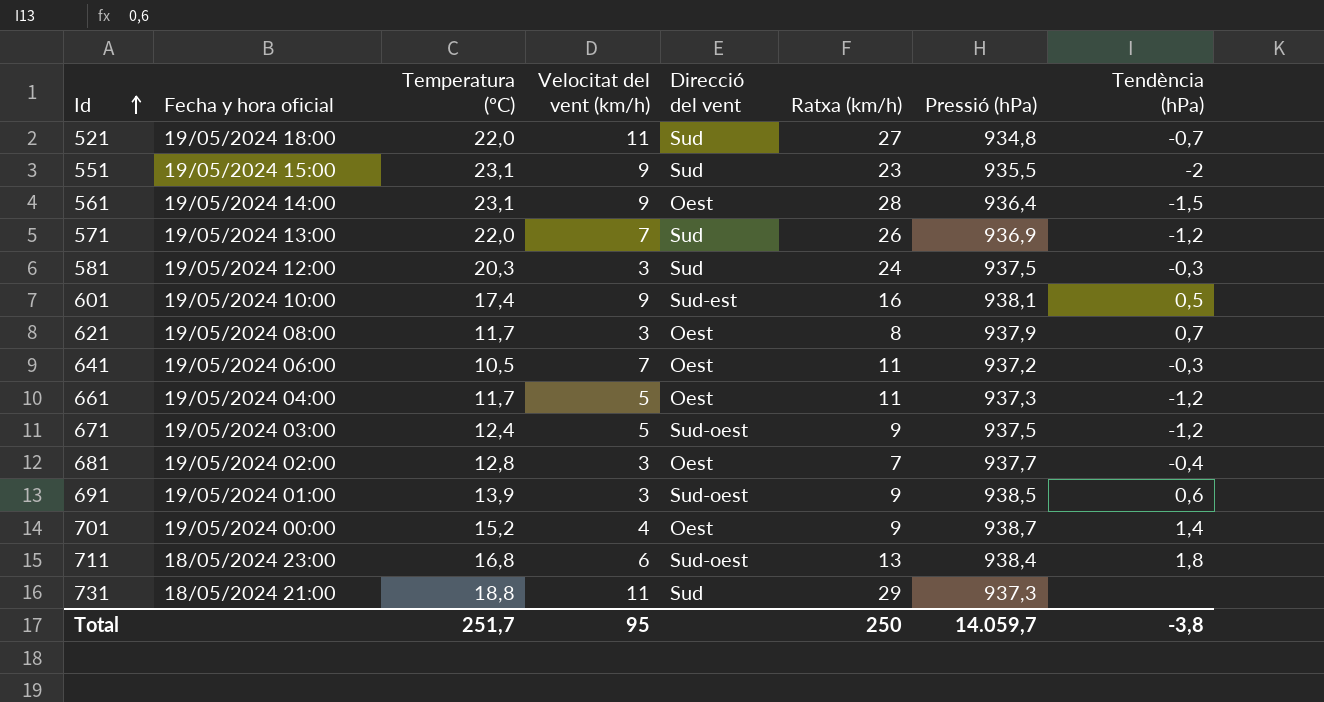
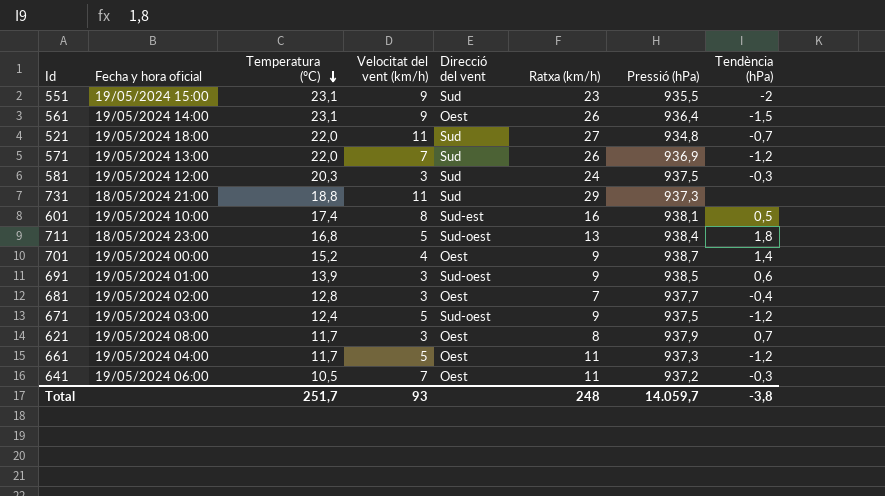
row order: Id ascending -> Temperatura (ºC) descending
561 | Ratxa (km/h): 28 -> 26
601 | Velocitat del vent (km/h): 9 -> 8
711 | Velocitat del vent (km/h): 6 -> 5
Total | Velocitat del vent (km/h): 95 -> 93
Total | Ratxa (km/h): 250 -> 248

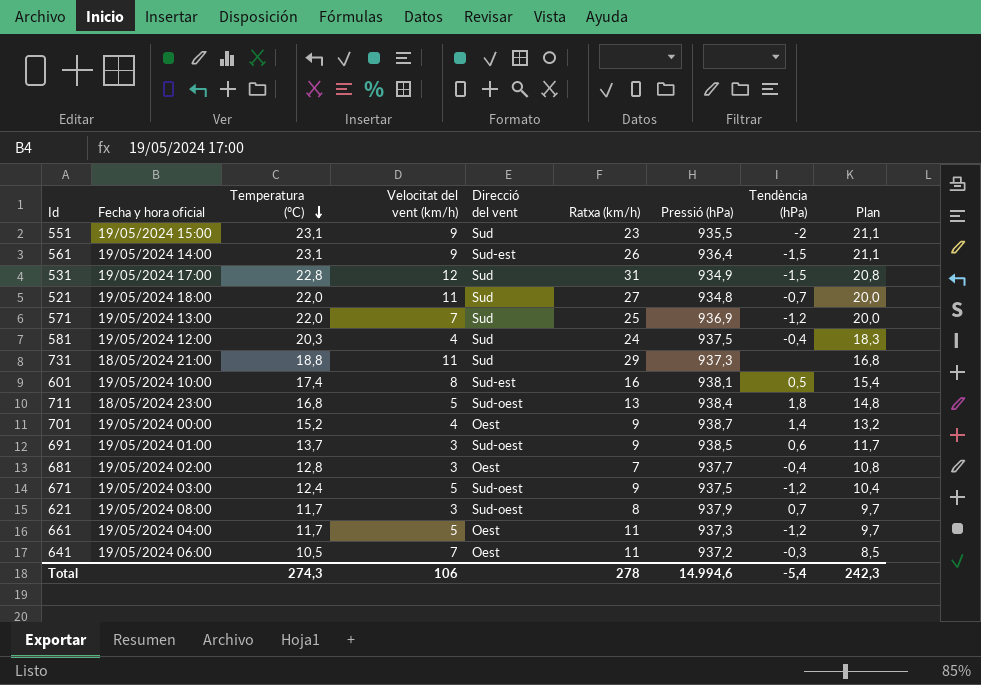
column Plan | formula: none -> [Temperatura (ºC)] - 2
561 | Direcció del vent: Oest -> Sud-est
row 531: none -> 19/05/2024 17:00 | 22,8 | 12 | Sud | 31 | 934,9 | -1,5 | 20,8
571 | Ratxa (km/h): 26 -> 25
581 | Velocitat del vent (km/h): 3 -> 4
581 | Tendència (hPa): -0,3 -> -0,4
691 | Temperatura (ºC): 13,9 -> 13,7
621 | Direcció del vent: Oest -> Sud-oest
Total | Temperatura (ºC): 251,7 -> 274,3
Total | Velocitat del vent (km/h): 93 -> 106
Total | Ratxa (km/h): 248 -> 278
Total | Pressió (hPa): 14.059,7 -> 14.994,6
Total | Tendència (hPa): -3,8 -> -5,4

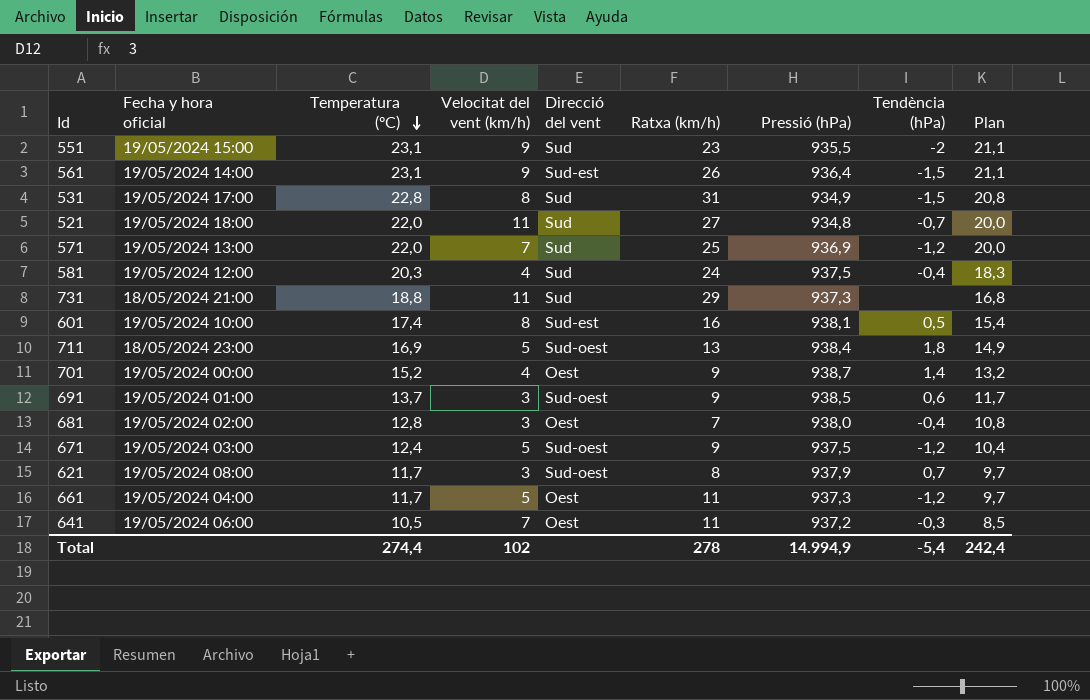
531 | Velocitat del vent (km/h): 12 -> 8
711 | Temperatura (ºC): 16,8 -> 16,9
711 | Plan: 14,8 -> 14,9
681 | Pressió (hPa): 937,7 -> 938,0
Total | Temperatura (ºC): 274,3 -> 274,4
Total | Velocitat del vent (km/h): 106 -> 102
Total | Pressió (hPa): 14.994,6 -> 14.994,9
Total | Plan: 242,3 -> 242,4

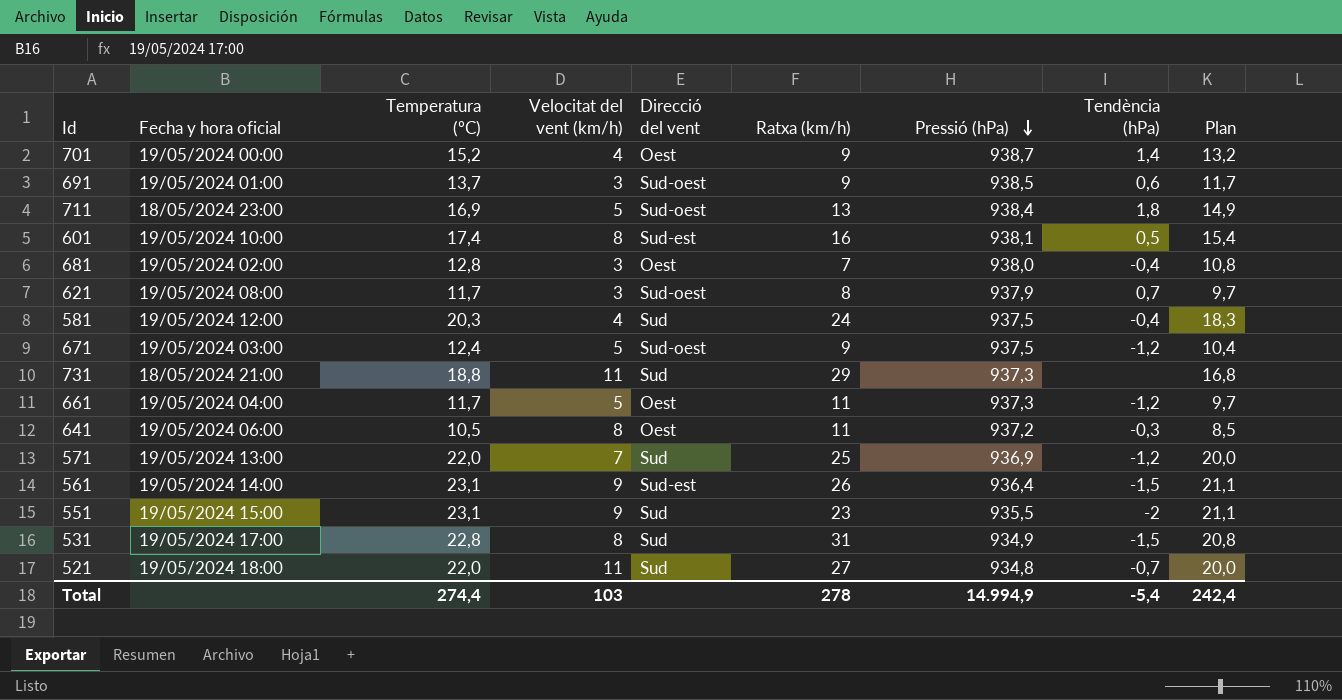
row order: Temperatura (ºC) descending -> Pressió (hPa) descending
641 | Velocitat del vent (km/h): 7 -> 8
Total | Velocitat del vent (km/h): 102 -> 103

